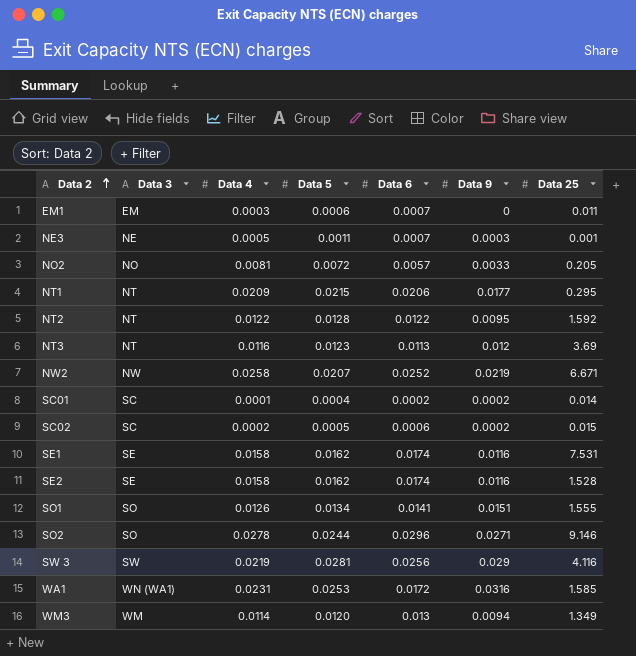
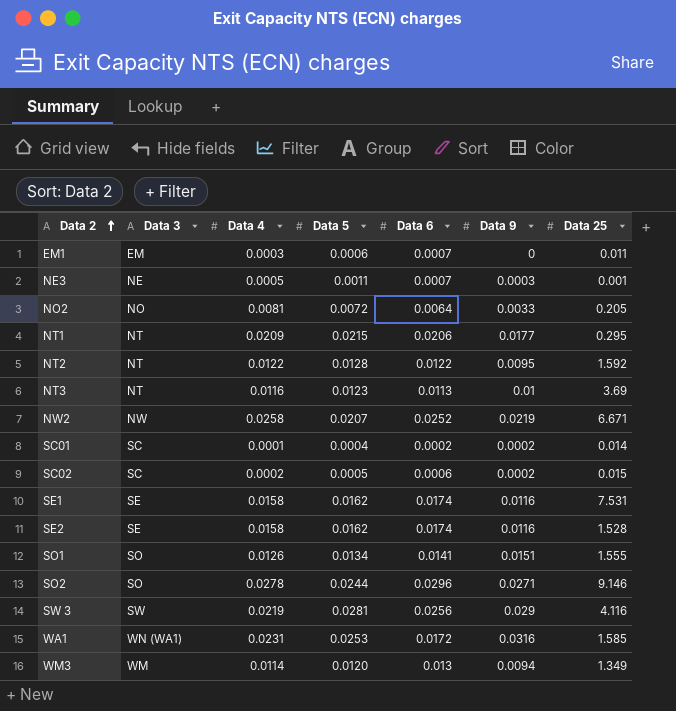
NO2 | Data 6: 0.0057 -> 0.0064
NT3 | Data 9: 0.012 -> 0.01

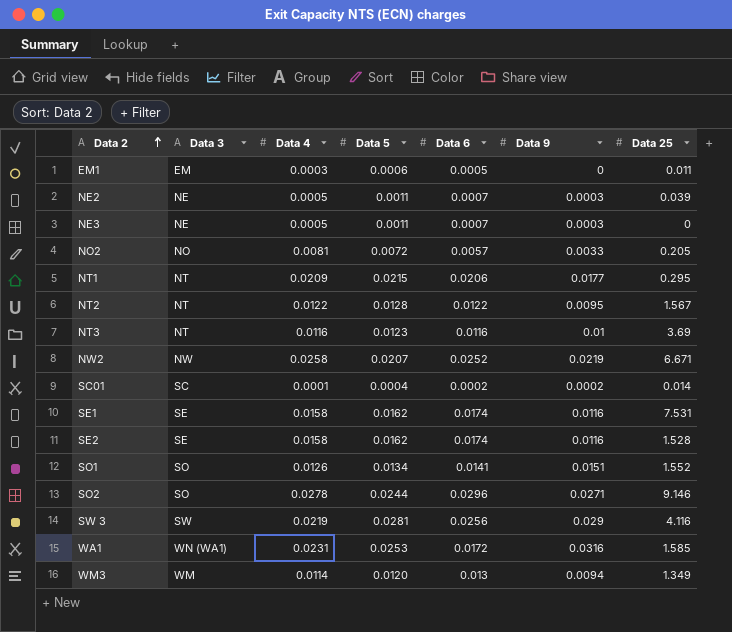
row SC02: SC | 0.0002 | 0.0005 | 0.0006 | 0.0002 | 0.015 -> none
EM1 | Data 6: 0.0007 -> 0.0005
row NE2: none -> NE | 0.0005 | 0.0011 | 0.0007 | 0.0003 | 0.039
NE3 | Data 25: 0.001 -> 0
NO2 | Data 6: 0.0064 -> 0.0057
NT2 | Data 25: 1.592 -> 1.567
NT3 | Data 6: 0.0113 -> 0.0116
SO1 | Data 25: 1.555 -> 1.552

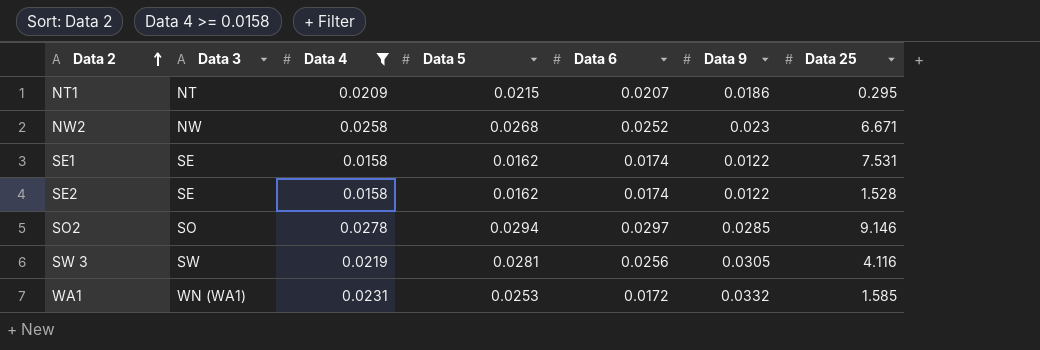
filter: none -> Data 4 >= 0.0158
NT1 | Data 6: 0.0206 -> 0.0207
NT1 | Data 9: 0.0177 -> 0.0186
NW2 | Data 5: 0.0207 -> 0.0268
NW2 | Data 9: 0.0219 -> 0.023
SE1 | Data 9: 0.0116 -> 0.0122
SE2 | Data 9: 0.0116 -> 0.0122
SO2 | Data 5: 0.0244 -> 0.0294
SO2 | Data 6: 0.0296 -> 0.0297
SO2 | Data 9: 0.0271 -> 0.0285
SW 3 | Data 9: 0.029 -> 0.0305
WA1 | Data 9: 0.0316 -> 0.0332

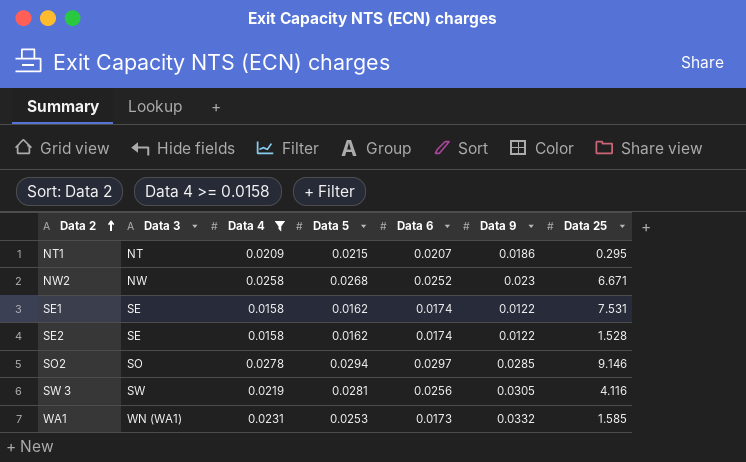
WA1 | Data 6: 0.0172 -> 0.0173

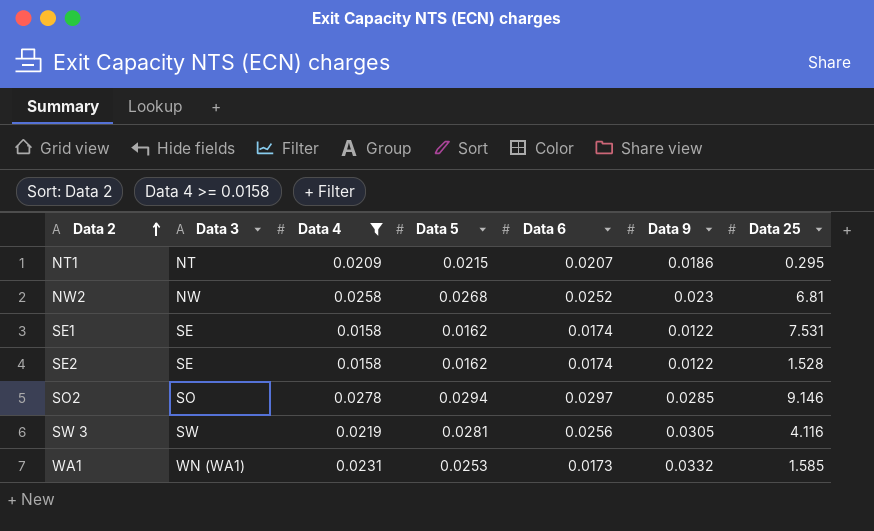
NW2 | Data 25: 6.671 -> 6.81

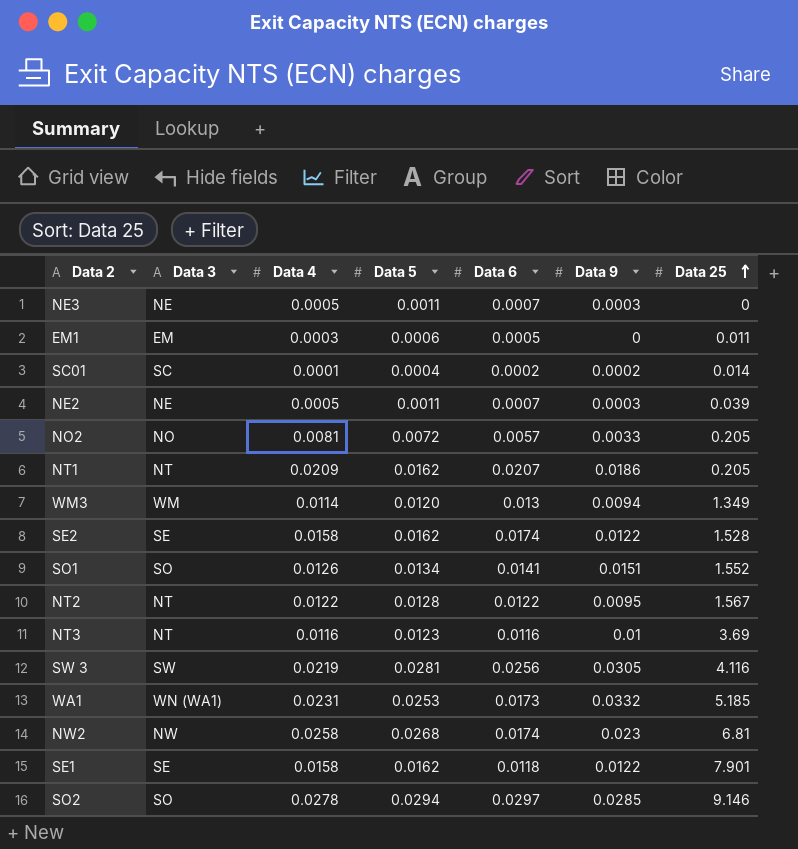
filter: Data 4 >= 0.0158 -> none
row order: Data 2 ascending -> Data 25 ascending
NT1 | Data 5: 0.0215 -> 0.0162
NT1 | Data 25: 0.295 -> 0.205
WA1 | Data 25: 1.585 -> 5.185
NW2 | Data 6: 0.0252 -> 0.0174
SE1 | Data 6: 0.0174 -> 0.0118
SE1 | Data 25: 7.531 -> 7.901

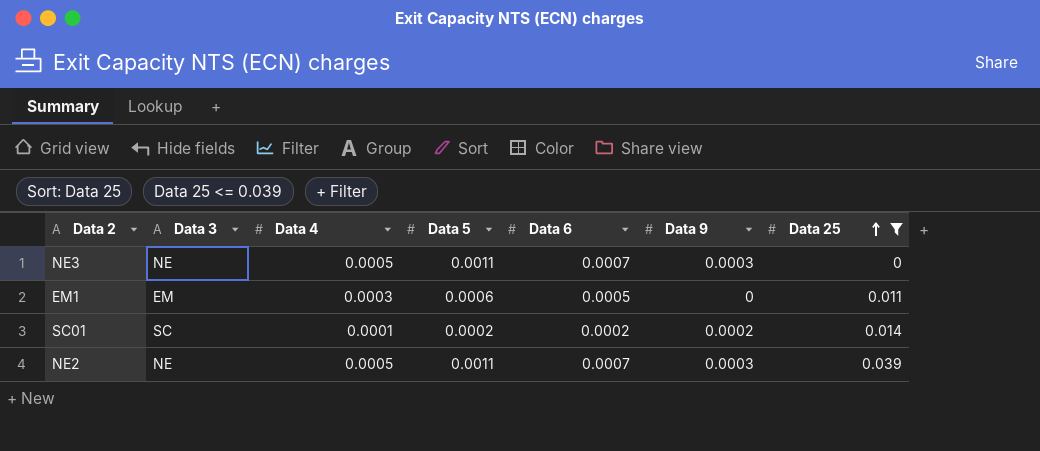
filter: none -> Data 25 <= 0.039
SC01 | Data 5: 0.0004 -> 0.0002

